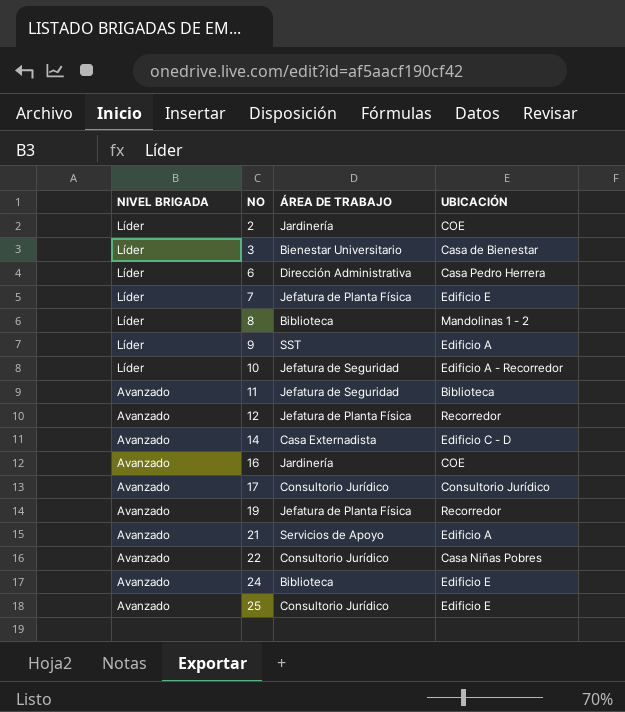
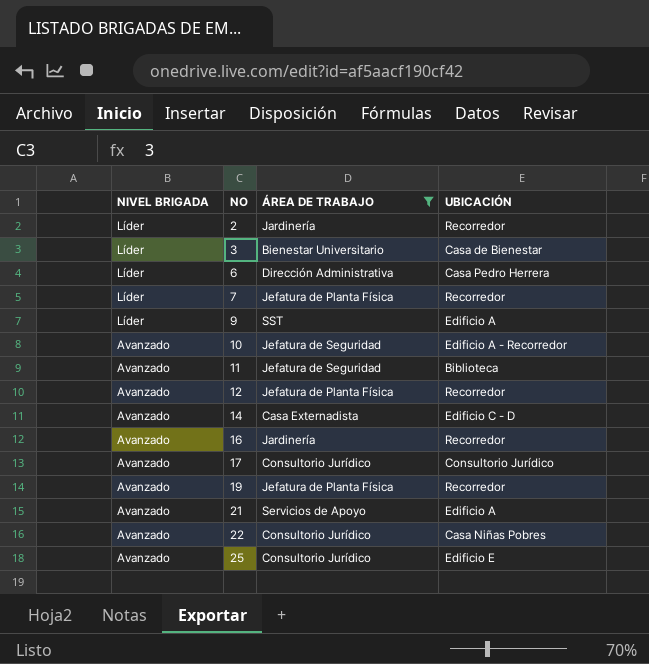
filter: none -> ÁREA DE TRABAJO != Biblioteca
2 | UBICACIÓN: COE -> Recorredor
7 | UBICACIÓN: Edificio E -> Recorredor
10 | NIVEL BRIGADA: Líder -> Avanzado
16 | UBICACIÓN: COE -> Recorredor

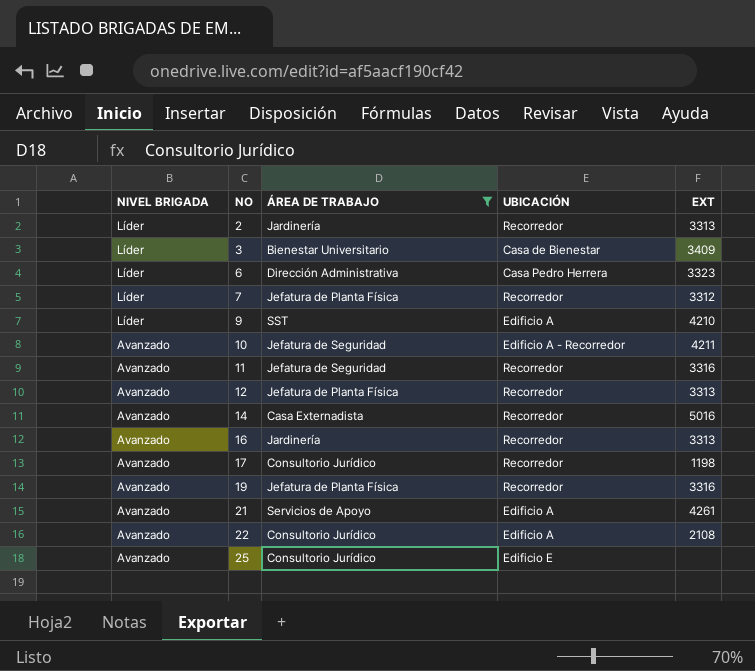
column EXT | position: none -> 5
11 | UBICACIÓN: Biblioteca -> Recorredor
14 | UBICACIÓN: Edificio C - D -> Recorredor
17 | UBICACIÓN: Consultorio Jurídico -> Recorredor
22 | UBICACIÓN: Casa Niñas Pobres -> Edificio A

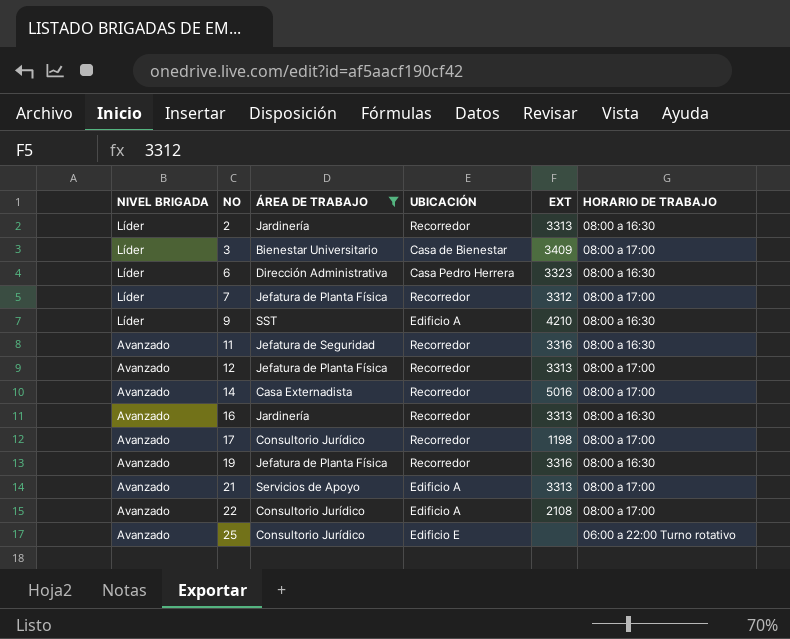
column HORARIO DE TRABAJO | position: none -> 6
row 10: Avanzado | Jefatura de Seguridad | Edificio A - Recorredor | 4211 -> none
21 | EXT: 4261 -> 3313

